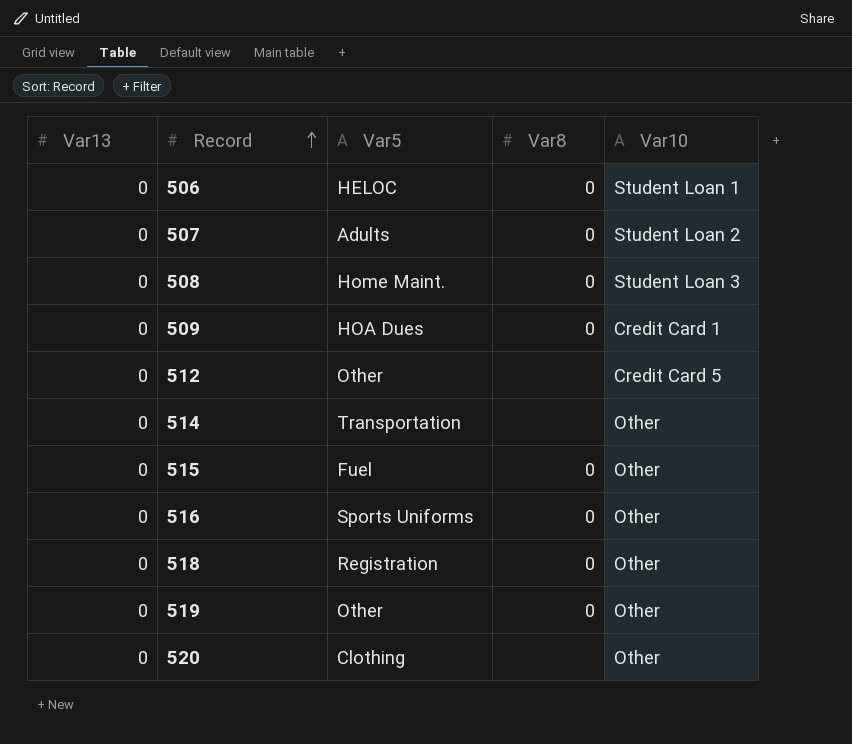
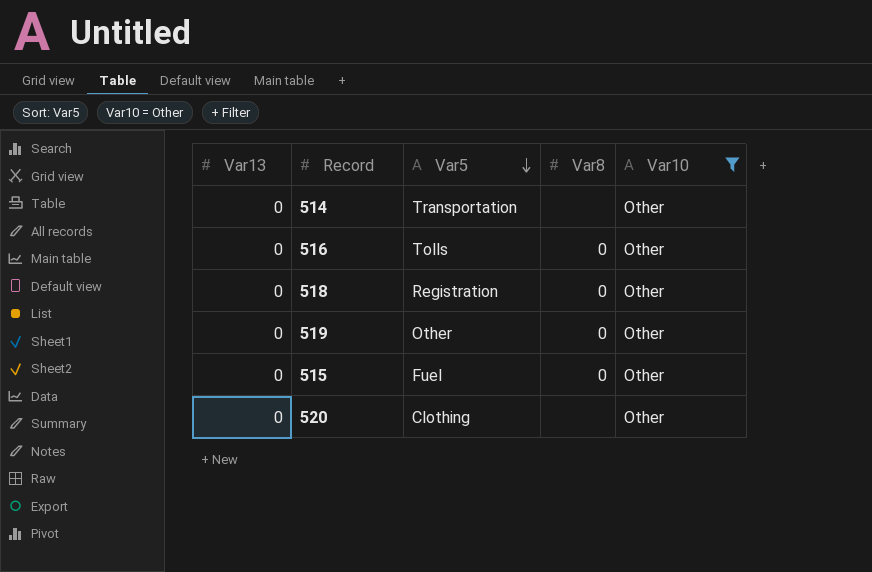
filter: none -> Var10 = Other
row order: Record ascending -> Var5 descending
516 | Var5: Sports Uniforms -> Tolls

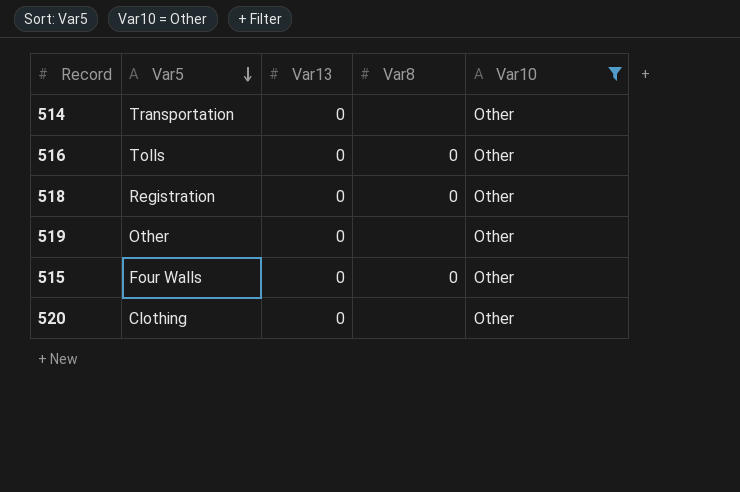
column Var13 | position: 1 -> 3
519 | Var8: 0 -> none
515 | Var5: Fuel -> Four Walls

